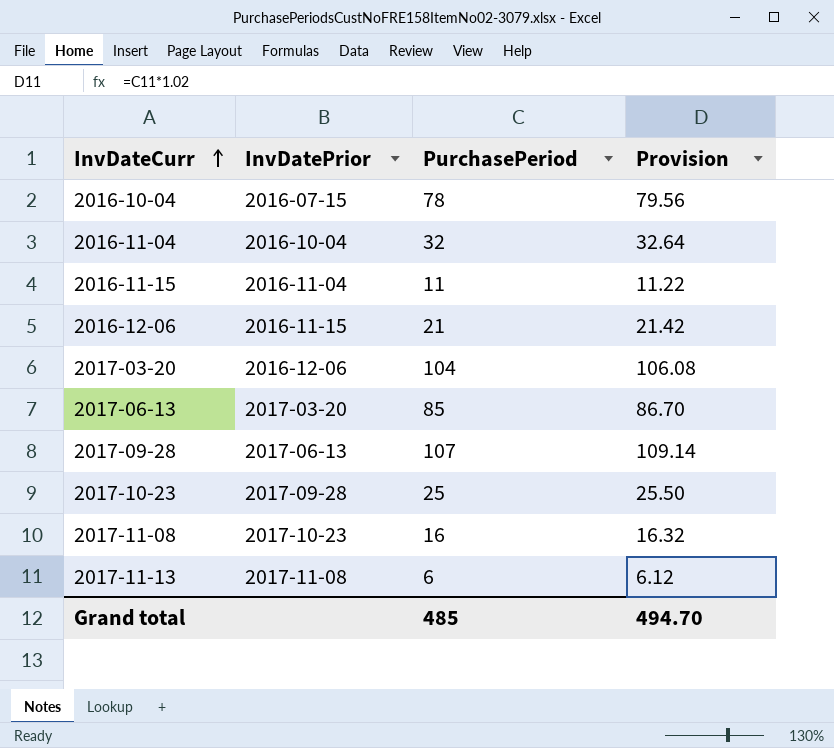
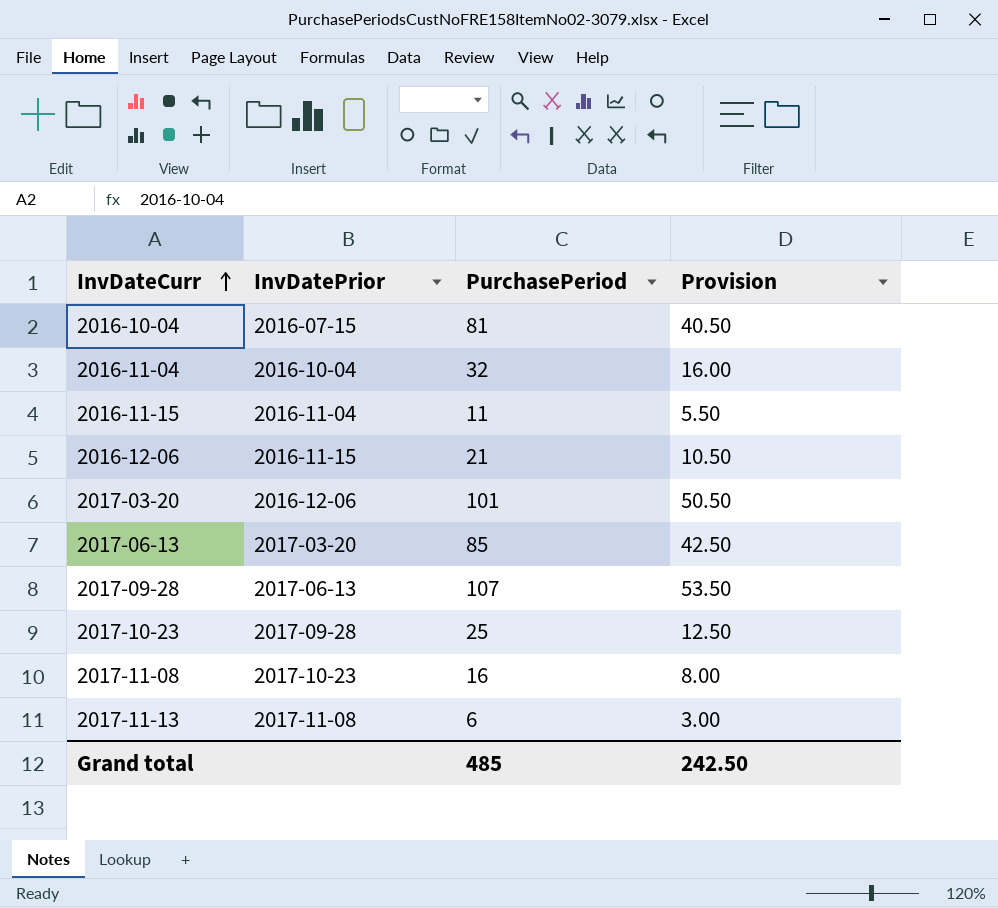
column Provision | formula: [PurchasePeriod] * 1.02 -> [PurchasePeriod] * 0.5
2016-10-04 | PurchasePeriod: 78 -> 81
2017-03-20 | PurchasePeriod: 104 -> 101
Grand total | Provision: 494.70 -> 242.50

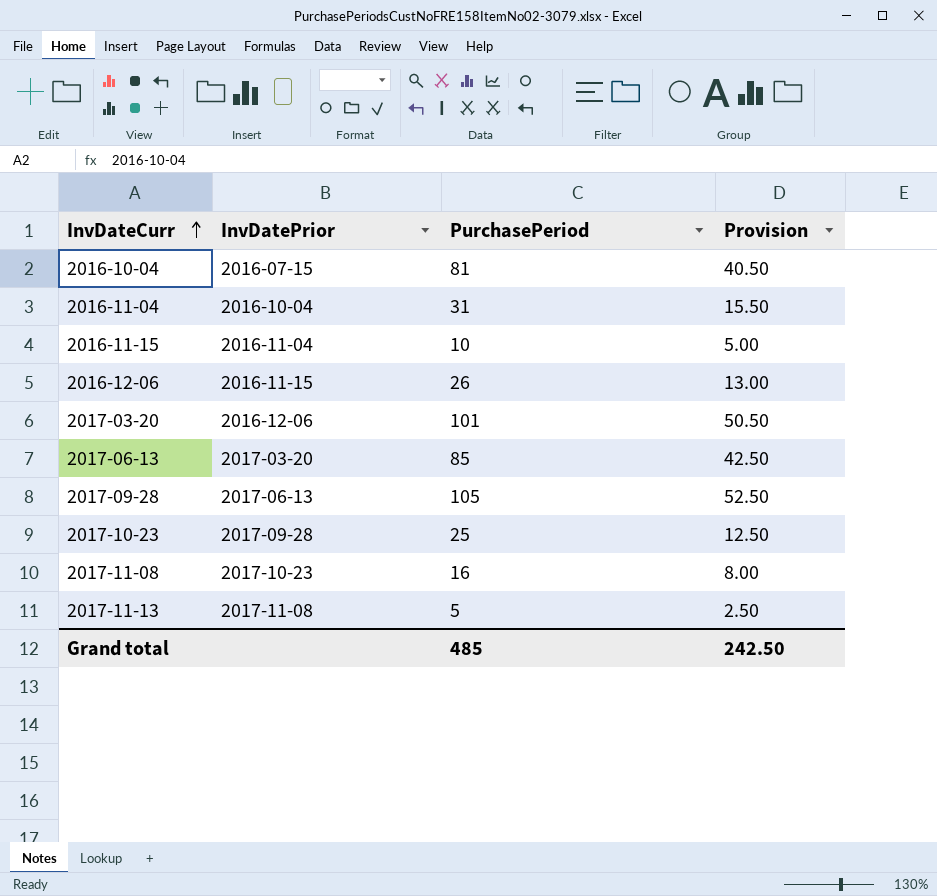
2016-11-04 | PurchasePeriod: 32 -> 31
2016-11-04 | Provision: 16.00 -> 15.50
2016-11-15 | PurchasePeriod: 11 -> 10
2016-11-15 | Provision: 5.50 -> 5.00
2016-12-06 | PurchasePeriod: 21 -> 26
2016-12-06 | Provision: 10.50 -> 13.00
2017-09-28 | PurchasePeriod: 107 -> 105
2017-09-28 | Provision: 53.50 -> 52.50
2017-11-13 | PurchasePeriod: 6 -> 5
2017-11-13 | Provision: 3.00 -> 2.50

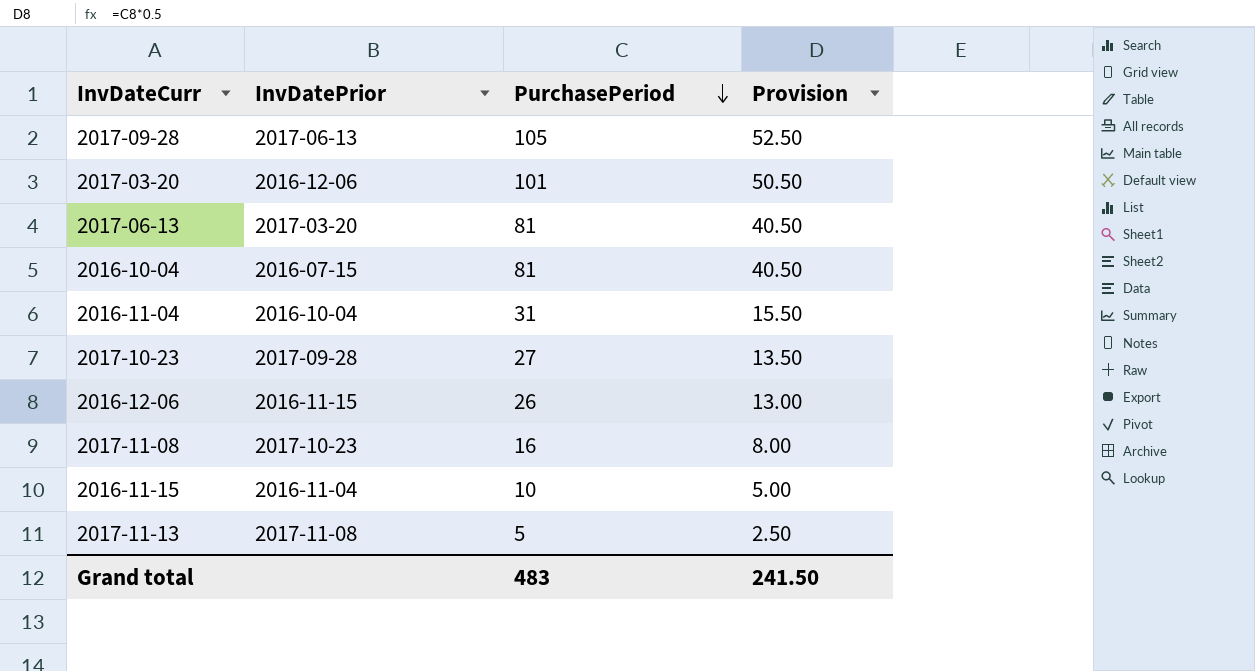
row order: InvDateCurr ascending -> PurchasePeriod descending
2017-06-13 | PurchasePeriod: 85 -> 81
2017-06-13 | Provision: 42.50 -> 40.50
2017-10-23 | PurchasePeriod: 25 -> 27
2017-10-23 | Provision: 12.50 -> 13.50
Grand total | PurchasePeriod: 485 -> 483
Grand total | Provision: 242.50 -> 241.50

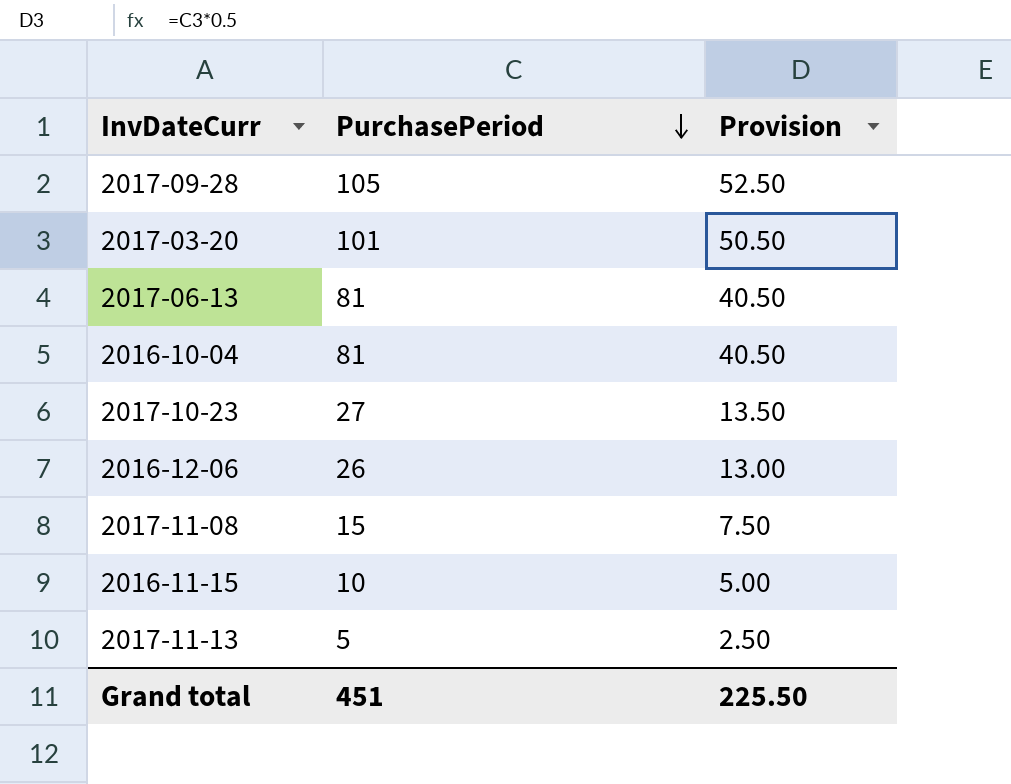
column InvDatePrior | position: 2 -> none
row 2016-11-04: 2016-10-04 | 31 | 15.50 -> none
2017-11-08 | PurchasePeriod: 16 -> 15
2017-11-08 | Provision: 8.00 -> 7.50
Grand total | PurchasePeriod: 483 -> 451
Grand total | Provision: 241.50 -> 225.50

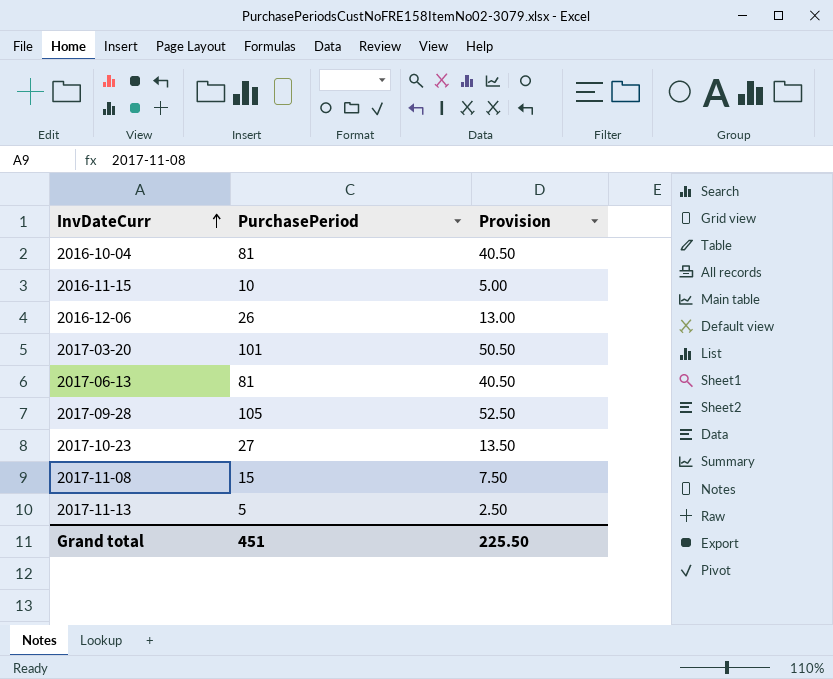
row order: PurchasePeriod descending -> InvDateCurr ascending

